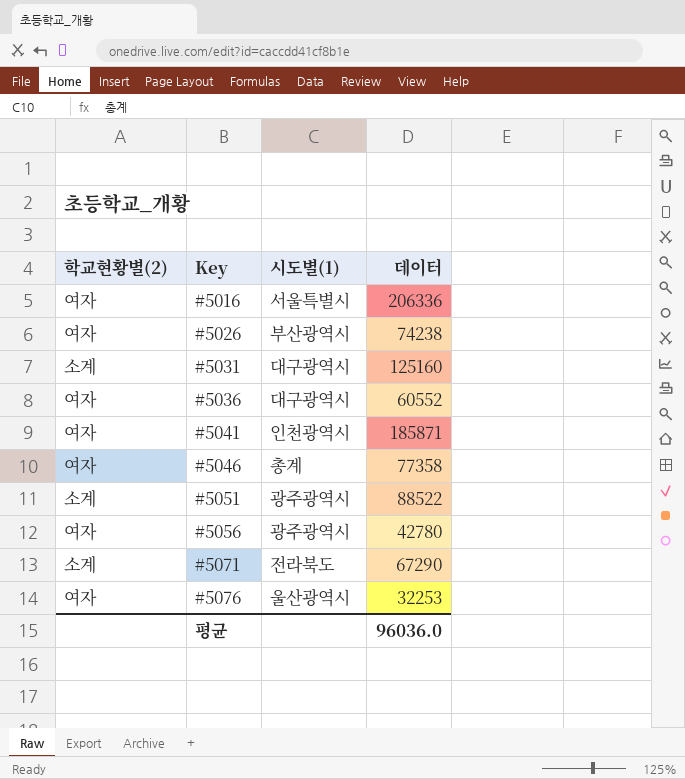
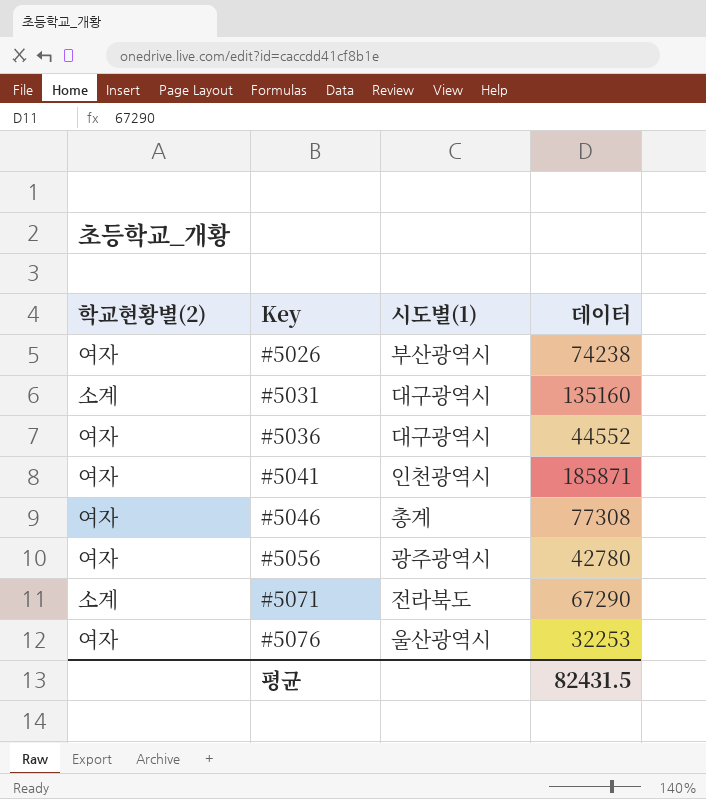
row #5016: 여자 | 서울특별시 | 206336 -> none
row #5051: 소계 | 광주광역시 | 88522 -> none
#5031 | 데이터: 125160 -> 135160
#5036 | 데이터: 60552 -> 44552
#5046 | 데이터: 77358 -> 77308
평균 | 데이터: 96036.0 -> 82431.5

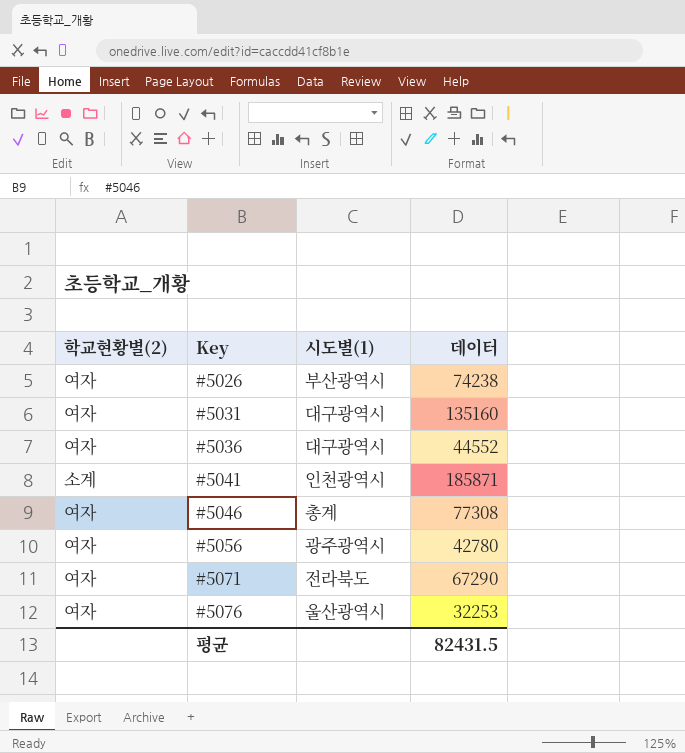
#5031 | 학교현황별(2): 소계 -> 여자
#5041 | 학교현황별(2): 여자 -> 소계
#5071 | 학교현황별(2): 소계 -> 여자

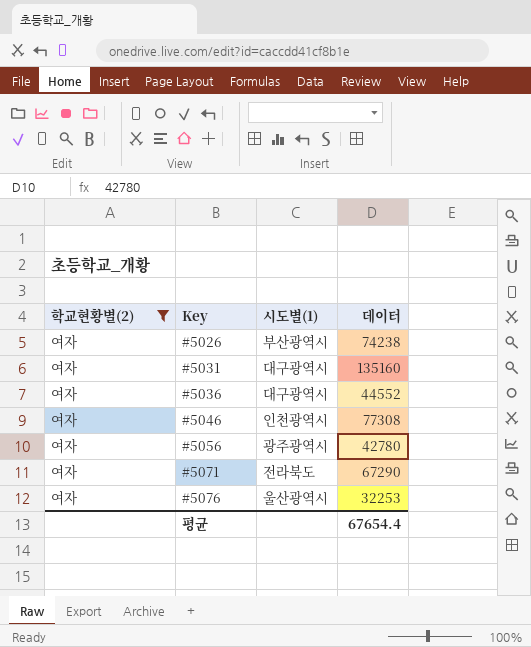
filter: none -> 학교현황별(2) = 여자
#5046 | 시도별(1): 총계 -> 인천광역시
평균 | 데이터: 82431.5 -> 67654.4

